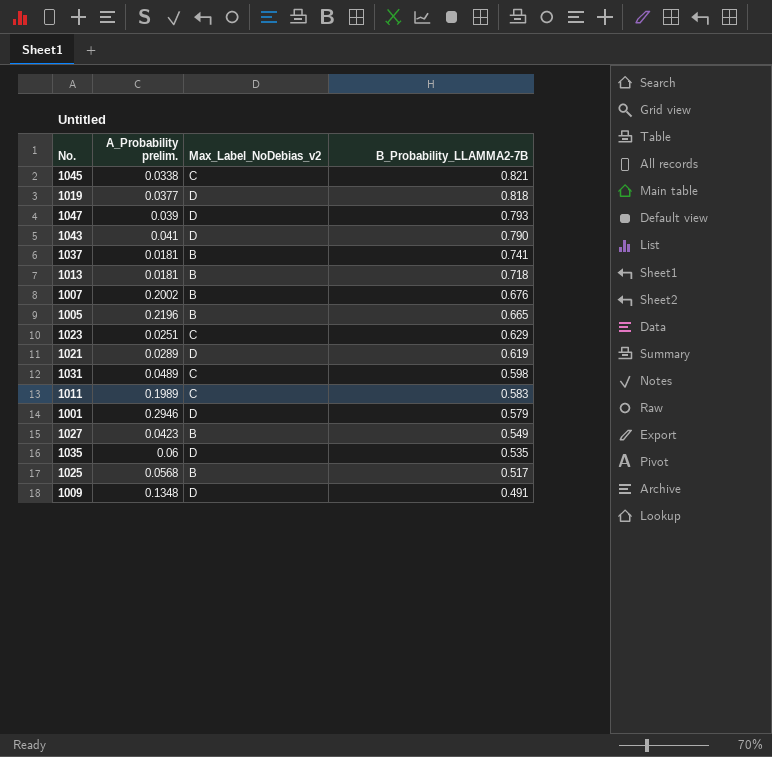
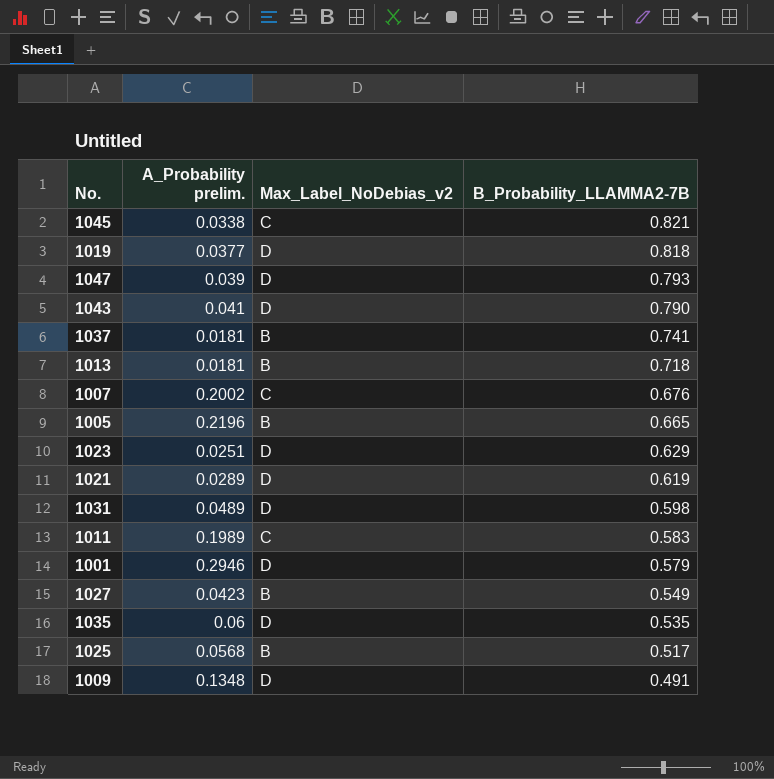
1007 | Max_Label_NoDebias_v2: B -> C
1023 | Max_Label_NoDebias_v2: C -> D
1031 | Max_Label_NoDebias_v2: C -> D

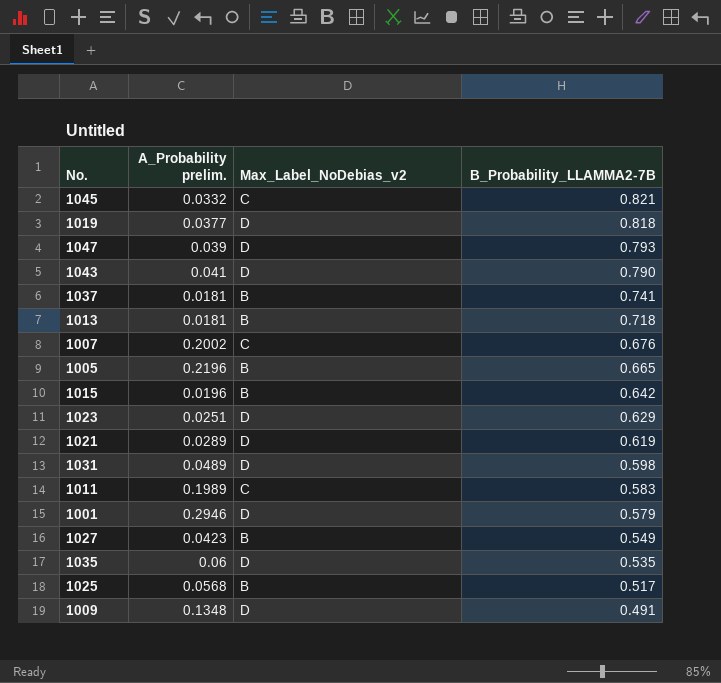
1045 | A_Probability prelim.: 0.0338 -> 0.0332
row 1015: none -> 0.0196 | B | 0.642

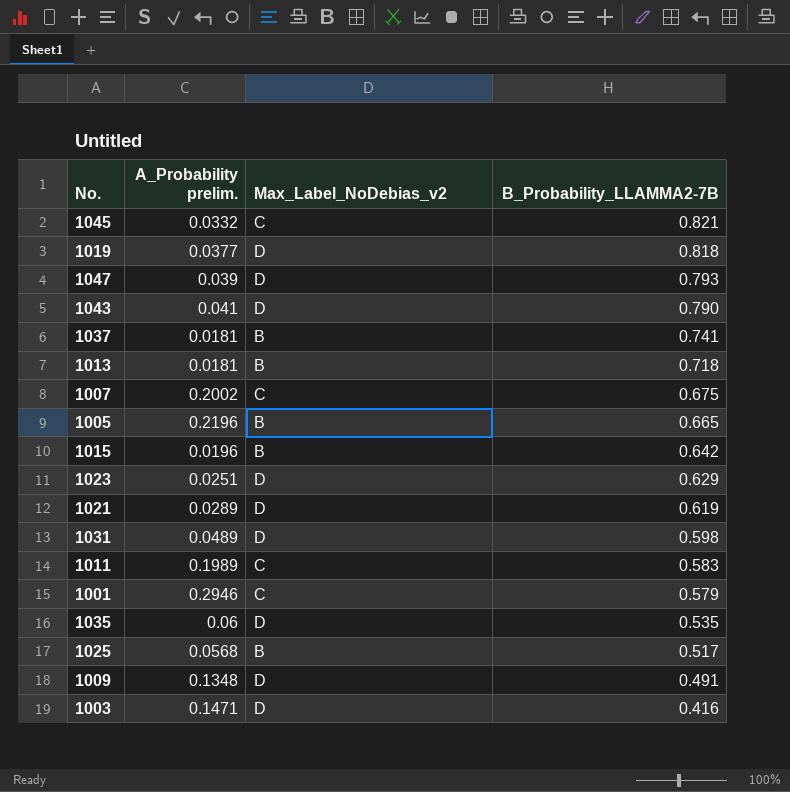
row 1027: 0.0423 | B | 0.549 -> none
1007 | B_Probability_LLAMMA2-7B: 0.676 -> 0.675
1001 | Max_Label_NoDebias_v2: D -> C
row 1003: none -> 0.1471 | D | 0.416

